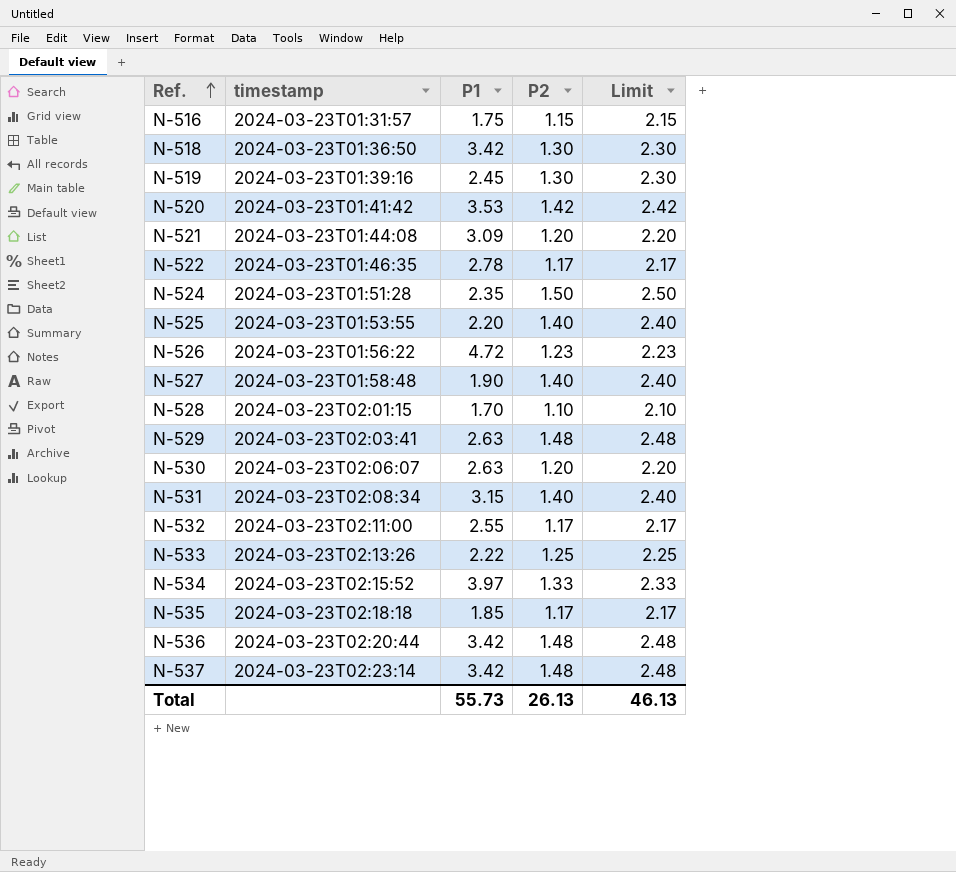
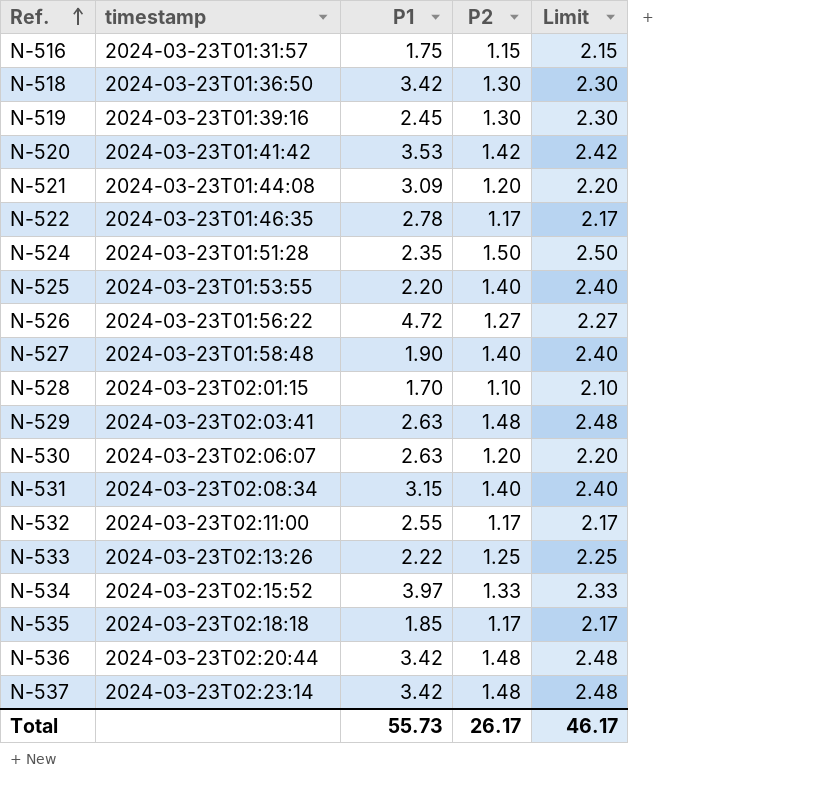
N-526 | P2: 1.23 -> 1.27
N-526 | Limit: 2.23 -> 2.27
Total | P2: 26.13 -> 26.17
Total | Limit: 46.13 -> 46.17

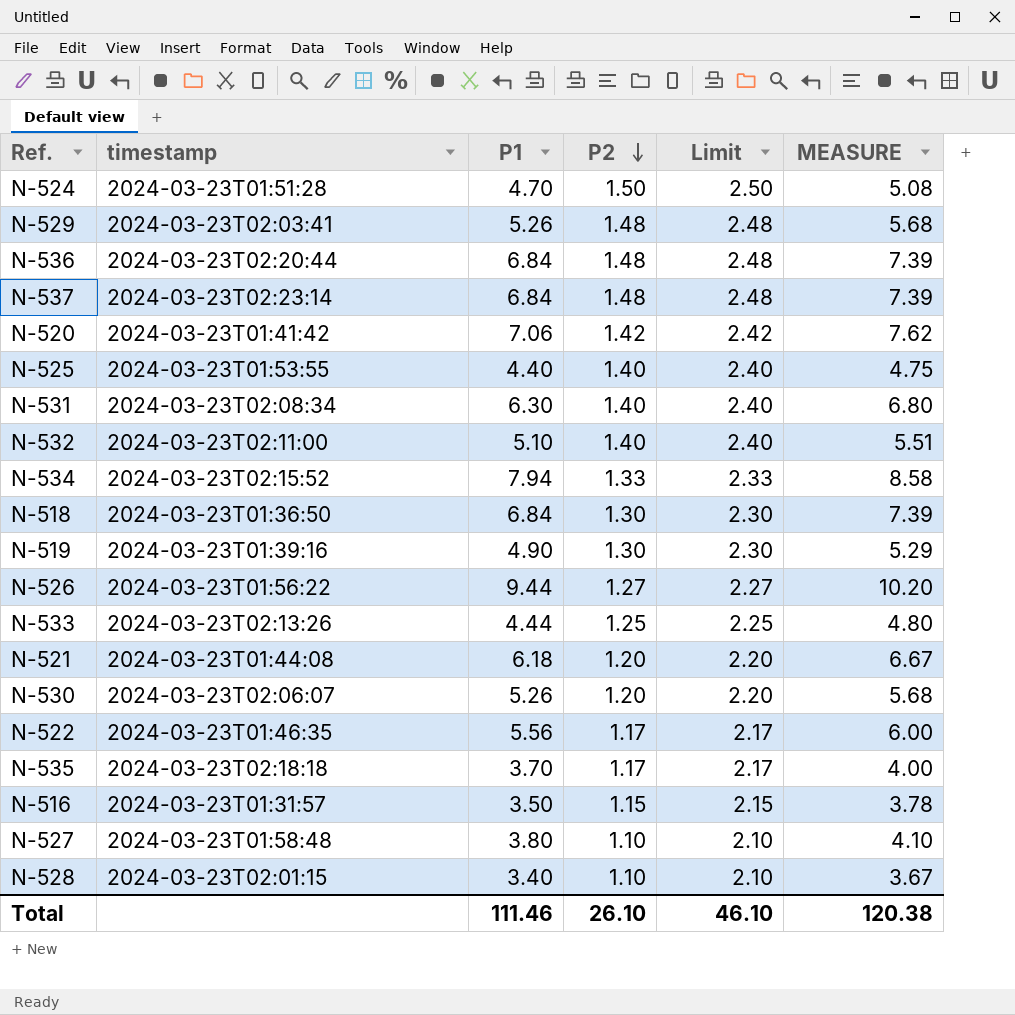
row order: Ref. ascending -> P2 descending
column MEASURE | formula: none -> [P1] * 1.08
N-524 | P1: 2.35 -> 4.70
N-529 | P1: 2.63 -> 5.26
N-536 | P1: 3.42 -> 6.84
N-537 | P1: 3.42 -> 6.84
N-520 | P1: 3.53 -> 7.06
N-525 | P1: 2.20 -> 4.40
N-531 | P1: 3.15 -> 6.30
N-532 | P1: 2.55 -> 5.10
N-532 | P2: 1.17 -> 1.40
N-532 | Limit: 2.17 -> 2.40
N-534 | P1: 3.97 -> 7.94
N-518 | P1: 3.42 -> 6.84
N-519 | P1: 2.45 -> 4.90
N-526 | P1: 4.72 -> 9.44
N-533 | P1: 2.22 -> 4.44
N-521 | P1: 3.09 -> 6.18
N-530 | P1: 2.63 -> 5.26
N-522 | P1: 2.78 -> 5.56
N-535 | P1: 1.85 -> 3.70
N-516 | P1: 1.75 -> 3.50
N-527 | P1: 1.90 -> 3.80
N-527 | P2: 1.40 -> 1.10
N-527 | Limit: 2.40 -> 2.10
N-528 | P1: 1.70 -> 3.40
Total | P1: 55.73 -> 111.46
Total | P2: 26.17 -> 26.10
Total | Limit: 46.17 -> 46.10

